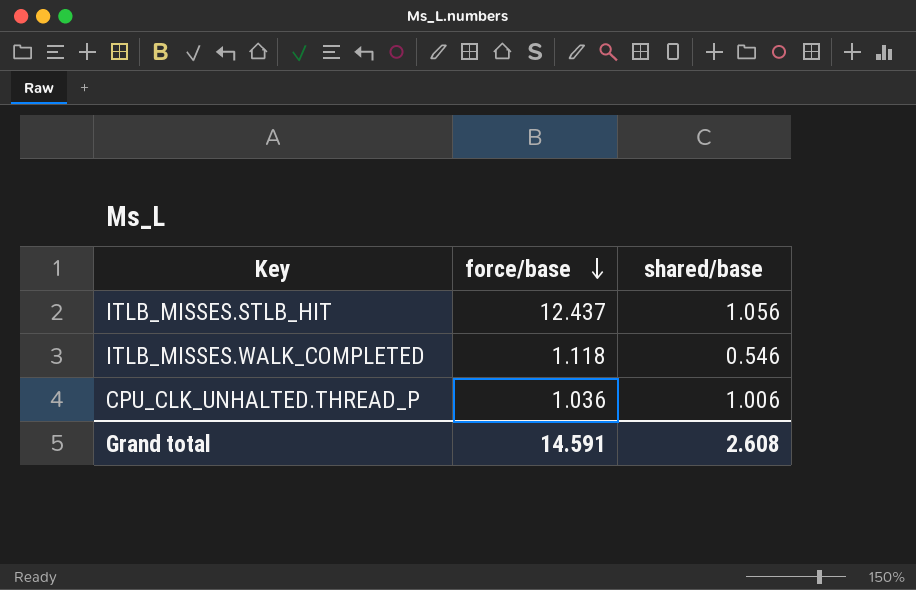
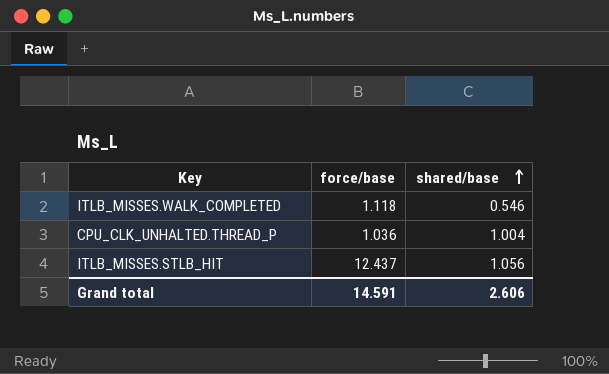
row order: force/base descending -> shared/base ascending
CPU_CLK_UNHALTED.THREAD_P | shared/base: 1.006 -> 1.004
Grand total | shared/base: 2.608 -> 2.606

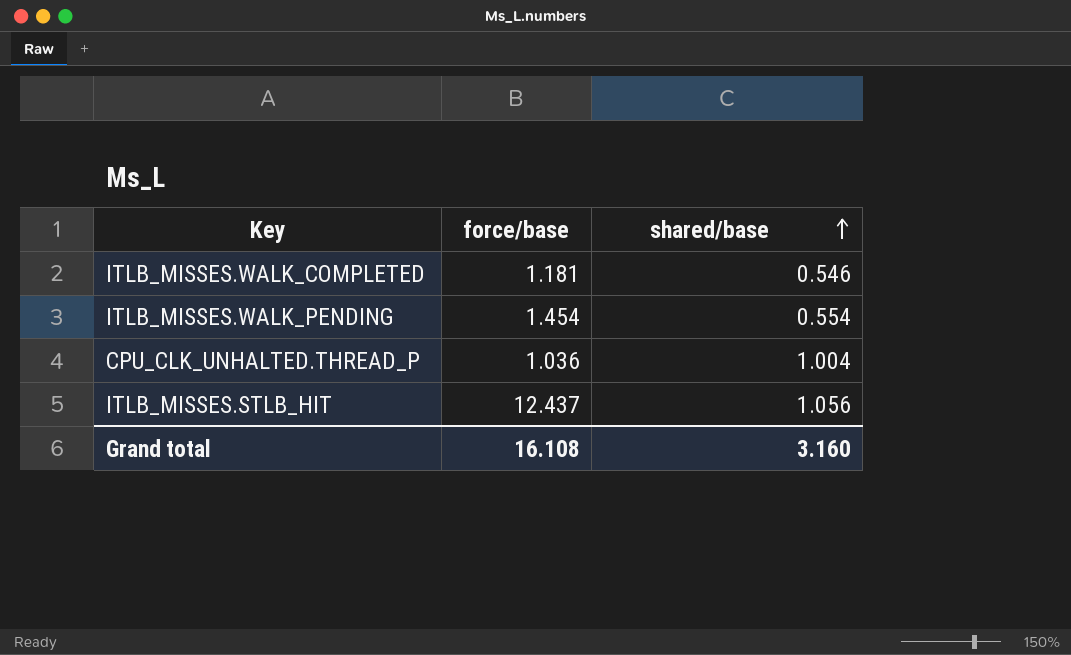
ITLB_MISSES.WALK_COMPLETED | force/base: 1.118 -> 1.181
row ITLB_MISSES.WALK_PENDING: none -> 1.454 | 0.554
Grand total | force/base: 14.591 -> 16.108
Grand total | shared/base: 2.606 -> 3.160

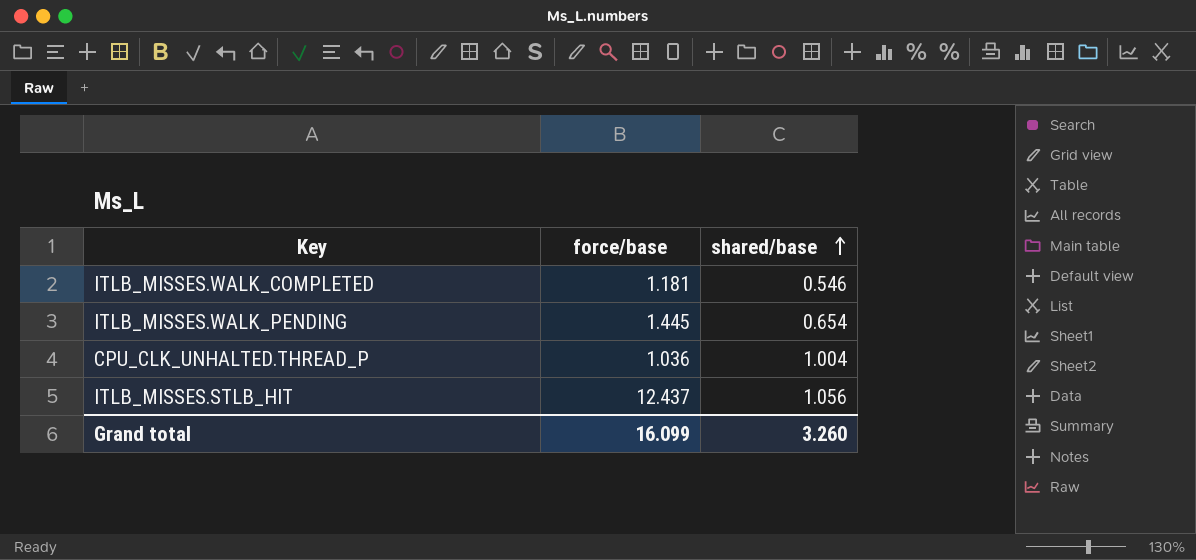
ITLB_MISSES.WALK_PENDING | force/base: 1.454 -> 1.445
ITLB_MISSES.WALK_PENDING | shared/base: 0.554 -> 0.654
Grand total | force/base: 16.108 -> 16.099
Grand total | shared/base: 3.160 -> 3.260

